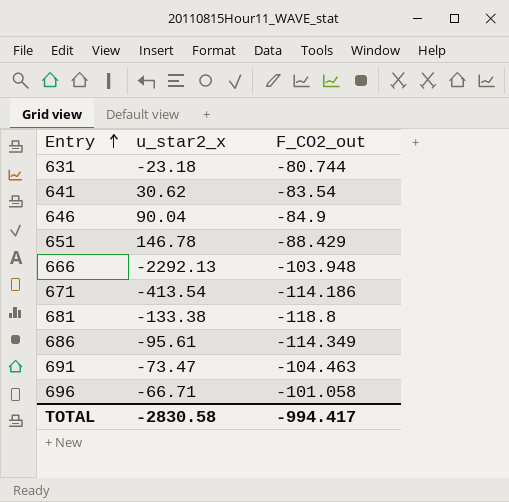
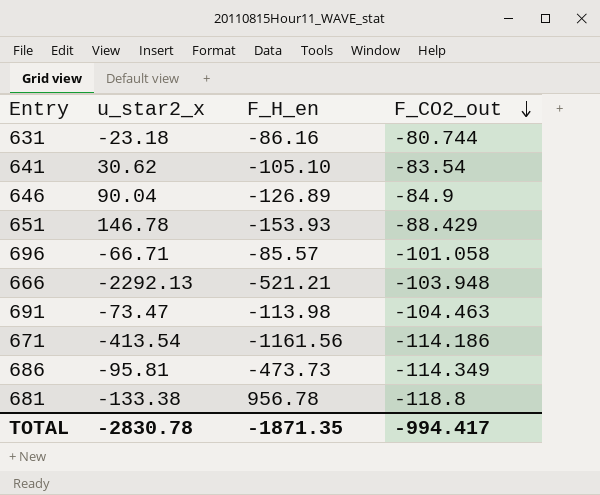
row order: Entry ascending -> F_CO2_out descending
column F_H_en | position: none -> 3
686 | u_star2_x: -95.61 -> -95.81
TOTAL | u_star2_x: -2830.58 -> -2830.78

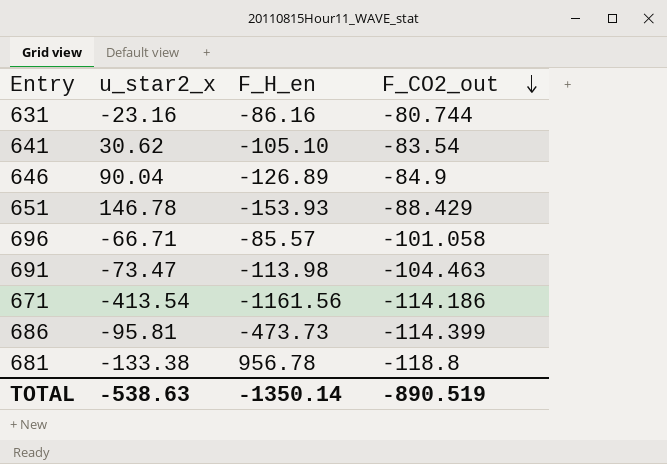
row 666: -2292.13 | -521.21 | -103.948 -> none
631 | u_star2_x: -23.18 -> -23.16
686 | F_CO2_out: -114.349 -> -114.399
TOTAL | u_star2_x: -2830.78 -> -538.63
TOTAL | F_H_en: -1871.35 -> -1350.14
TOTAL | F_CO2_out: -994.417 -> -890.519

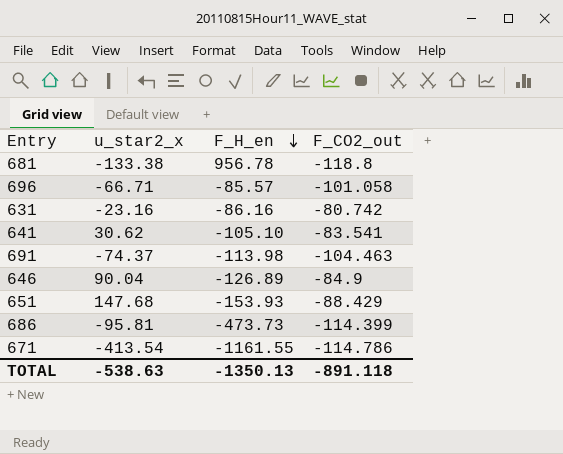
row order: F_CO2_out descending -> F_H_en descending
631 | F_CO2_out: -80.744 -> -80.742
641 | F_CO2_out: -83.54 -> -83.541
691 | u_star2_x: -73.47 -> -74.37
651 | u_star2_x: 146.78 -> 147.68
671 | F_H_en: -1161.56 -> -1161.55
671 | F_CO2_out: -114.186 -> -114.786
TOTAL | F_H_en: -1350.14 -> -1350.13
TOTAL | F_CO2_out: -890.519 -> -891.118

